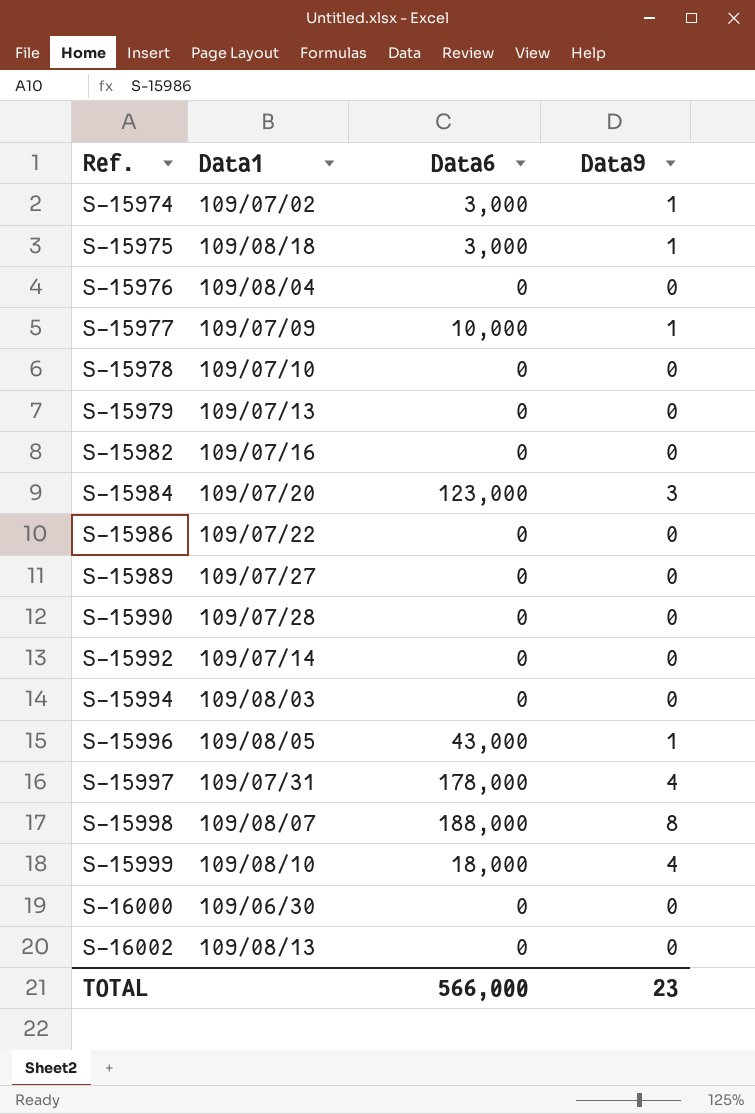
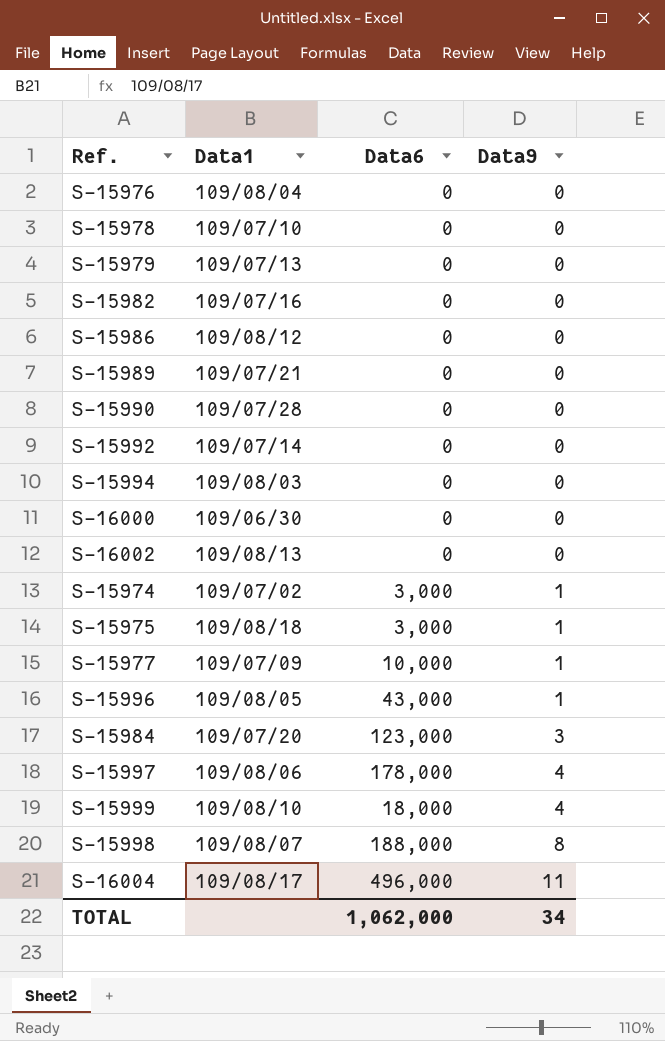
row order: Ref. ascending -> Data9 ascending
S-15986 | Data1: 109/07/22 -> 109/08/12
S-15989 | Data1: 109/07/27 -> 109/07/21
S-15997 | Data1: 109/07/31 -> 109/08/06
row S-16004: none -> 109/08/17 | 496,000 | 11
TOTAL | Data6: 566,000 -> 1,062,000
TOTAL | Data9: 23 -> 34

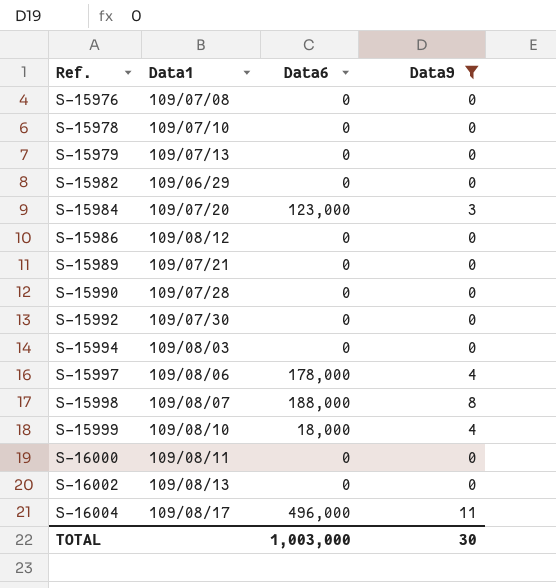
filter: none -> Data9 != 1
row order: Data9 ascending -> Ref. ascending
S-15976 | Data1: 109/08/04 -> 109/07/08
S-15982 | Data1: 109/07/16 -> 109/06/29
S-15992 | Data1: 109/07/14 -> 109/07/30
S-16000 | Data1: 109/06/30 -> 109/08/11
TOTAL | Data6: 1,062,000 -> 1,003,000
TOTAL | Data9: 34 -> 30

